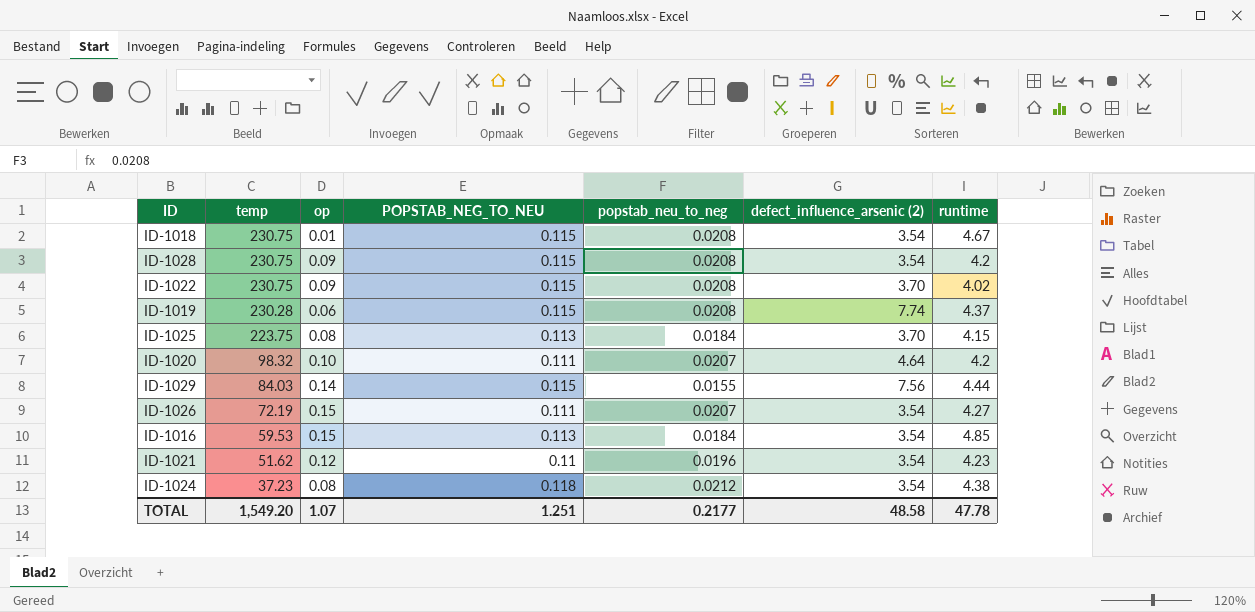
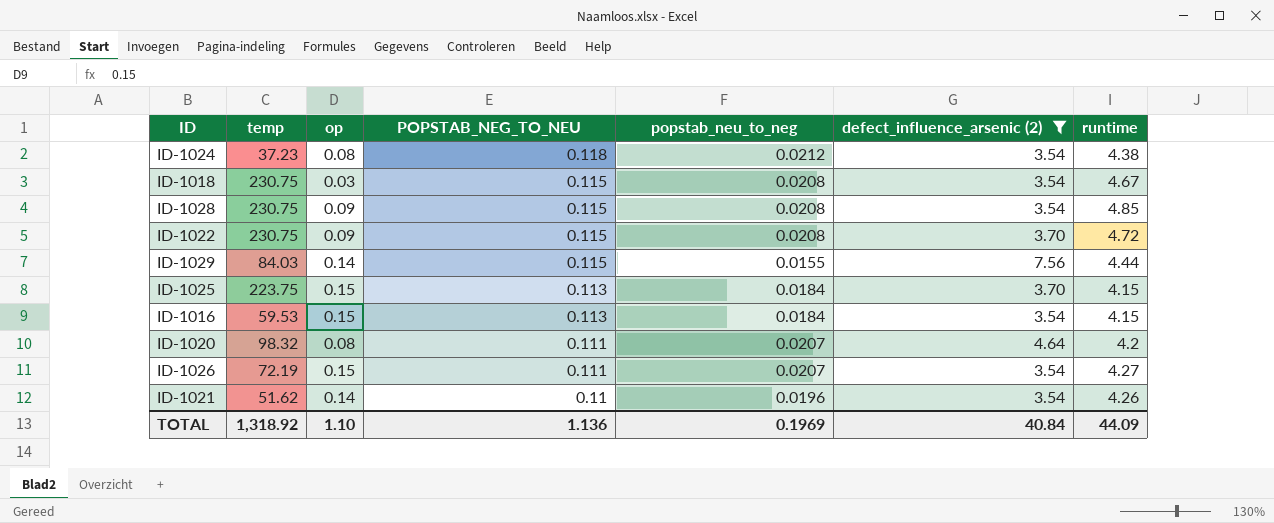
filter: none -> defect_influence_arsenic (2) != 7.74
row order: temp descending -> POPSTAB_NEG_TO_NEU descending
ID-1018 | op: 0.01 -> 0.03
ID-1028 | runtime: 4.2 -> 4.85
ID-1022 | runtime: 4.02 -> 4.72
ID-1025 | op: 0.08 -> 0.15
ID-1016 | runtime: 4.85 -> 4.15
ID-1020 | op: 0.10 -> 0.08
ID-1021 | op: 0.12 -> 0.14
ID-1021 | runtime: 4.23 -> 4.26
TOTAL | temp: 1,549.20 -> 1,318.92
TOTAL | op: 1.07 -> 1.10
TOTAL | POPSTAB_NEG_TO_NEU: 1.251 -> 1.136
TOTAL | popstab_neu_to_neg: 0.2177 -> 0.1969
TOTAL | defect_influence_arsenic (2): 48.58 -> 40.84
TOTAL | runtime: 47.78 -> 44.09

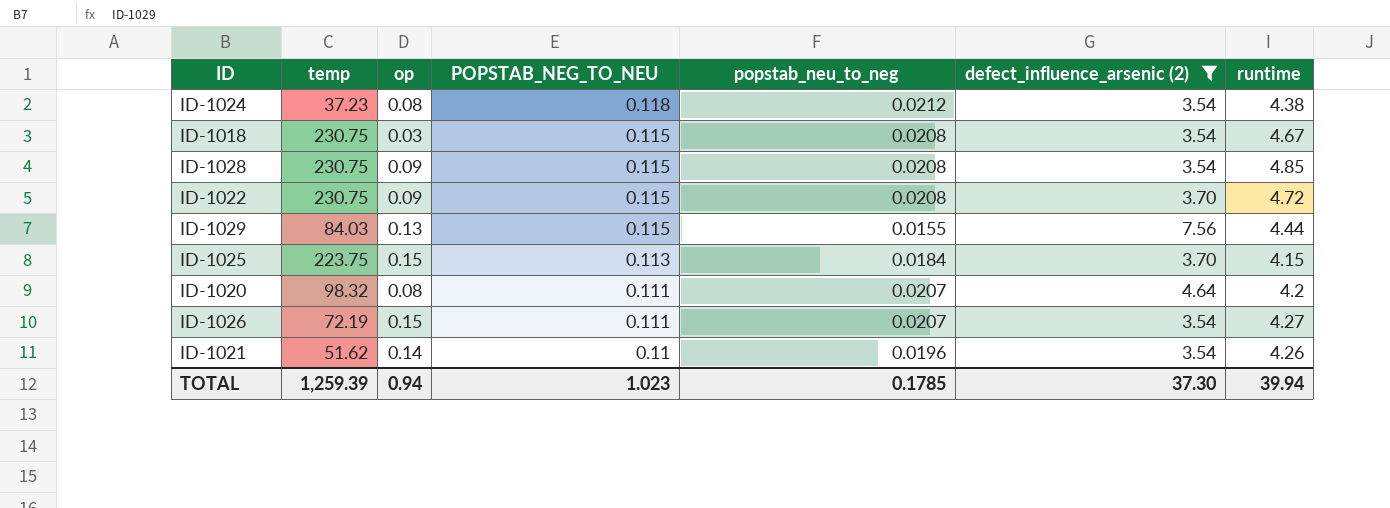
row ID-1016: 59.53 | 0.15 | 0.113 | 0.0184 | 3.54 | 4.15 -> none
ID-1029 | op: 0.14 -> 0.13
TOTAL | temp: 1,318.92 -> 1,259.39
TOTAL | op: 1.10 -> 0.94
TOTAL | POPSTAB_NEG_TO_NEU: 1.136 -> 1.023
TOTAL | popstab_neu_to_neg: 0.1969 -> 0.1785
TOTAL | defect_influence_arsenic (2): 40.84 -> 37.30
TOTAL | runtime: 44.09 -> 39.94

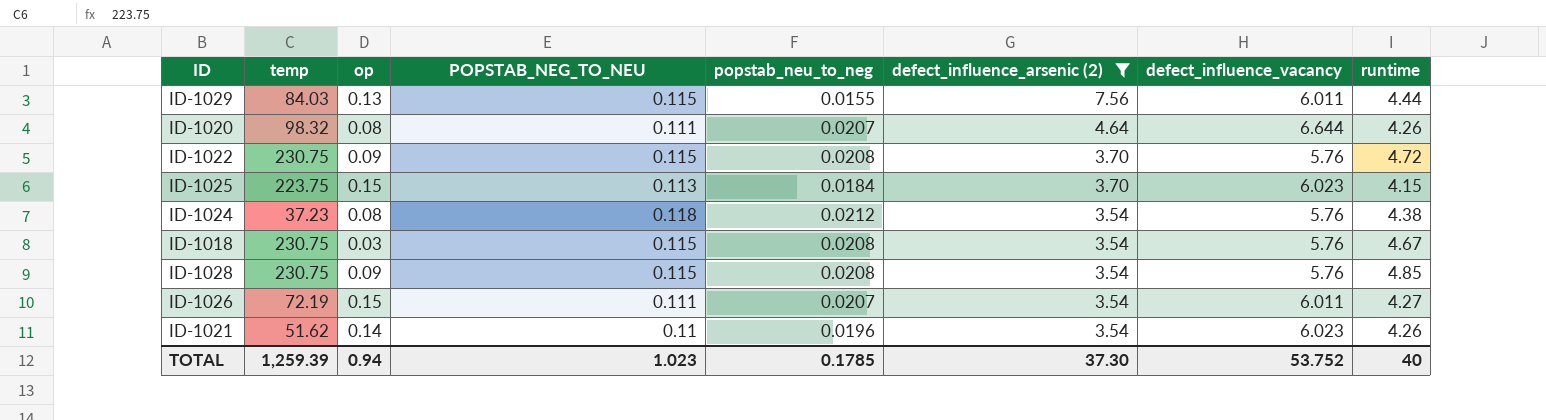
row order: POPSTAB_NEG_TO_NEU descending -> defect_influence_arsenic (2) descending
column defect_influence_vacancy | position: none -> 7
ID-1020 | runtime: 4.2 -> 4.26
TOTAL | runtime: 39.94 -> 40

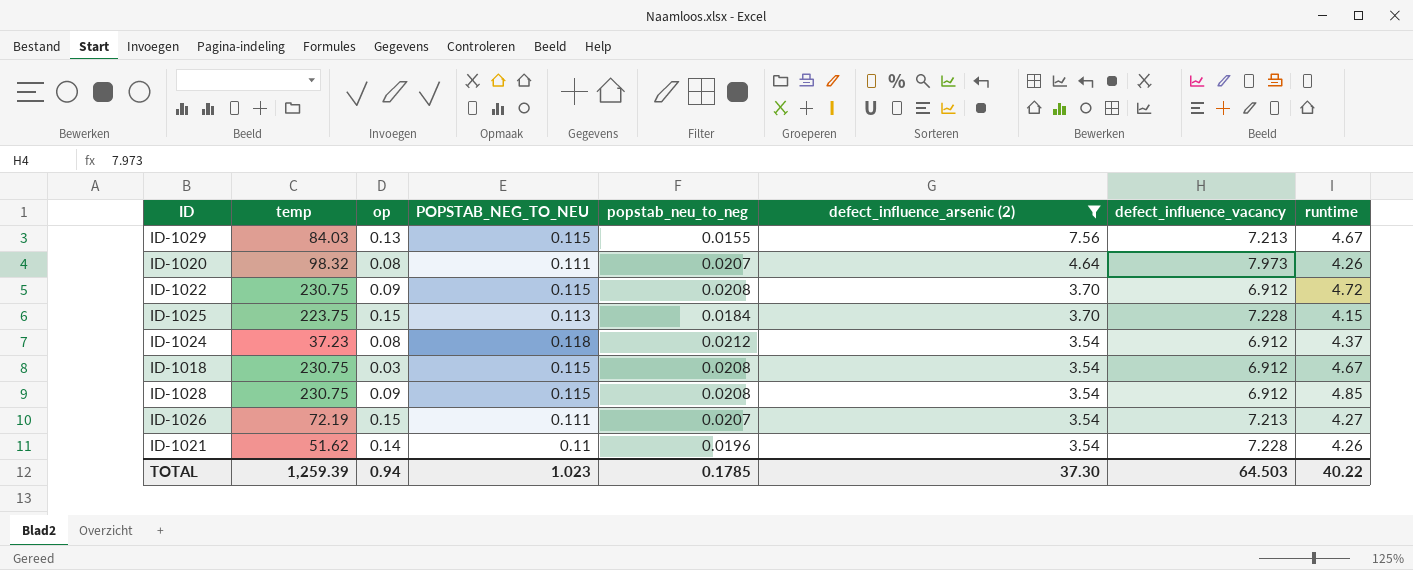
ID-1029 | defect_influence_vacancy: 6.011 -> 7.213
ID-1029 | runtime: 4.44 -> 4.67
ID-1020 | defect_influence_vacancy: 6.644 -> 7.973
ID-1022 | defect_influence_vacancy: 5.76 -> 6.912
ID-1025 | defect_influence_vacancy: 6.023 -> 7.228
ID-1024 | defect_influence_vacancy: 5.76 -> 6.912
ID-1024 | runtime: 4.38 -> 4.37
ID-1018 | defect_influence_vacancy: 5.76 -> 6.912
ID-1028 | defect_influence_vacancy: 5.76 -> 6.912
ID-1026 | defect_influence_vacancy: 6.011 -> 7.213
ID-1021 | defect_influence_vacancy: 6.023 -> 7.228
TOTAL | defect_influence_vacancy: 53.752 -> 64.503
TOTAL | runtime: 40 -> 40.22

